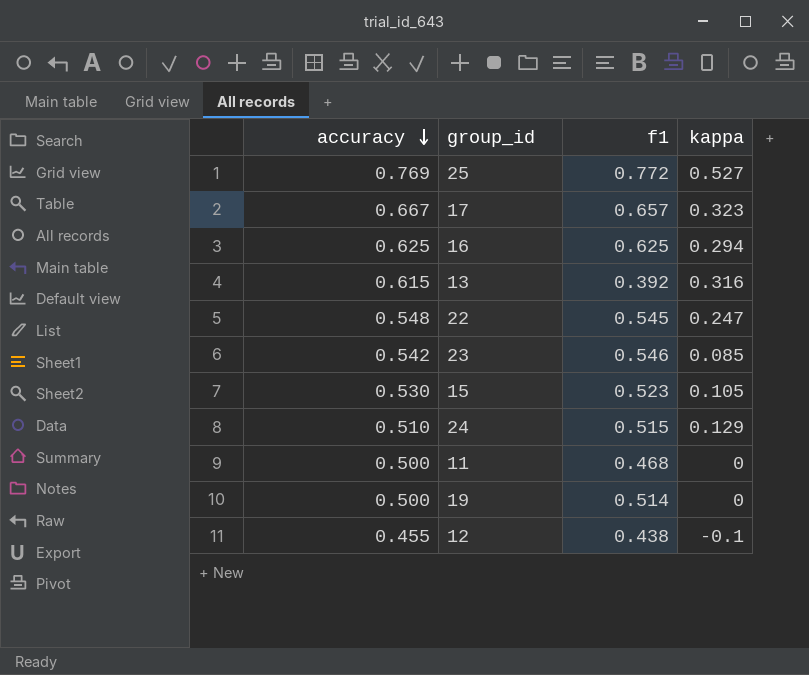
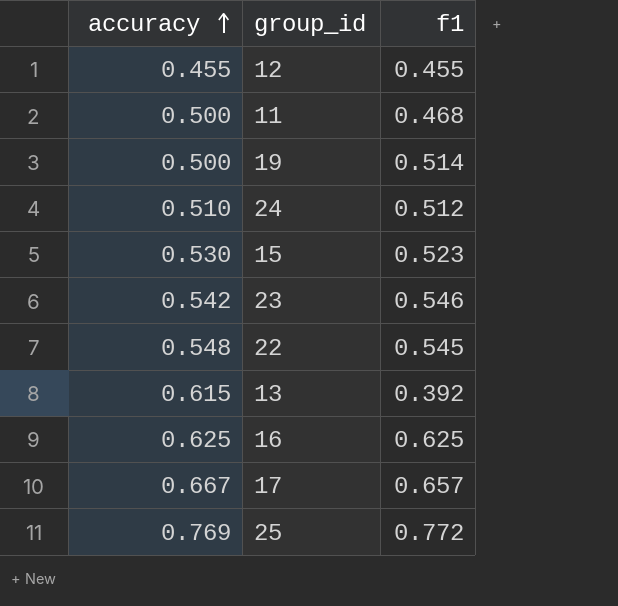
row order: accuracy descending -> accuracy ascending
column kappa | position: 4 -> none
12 | f1: 0.438 -> 0.455
24 | f1: 0.515 -> 0.512

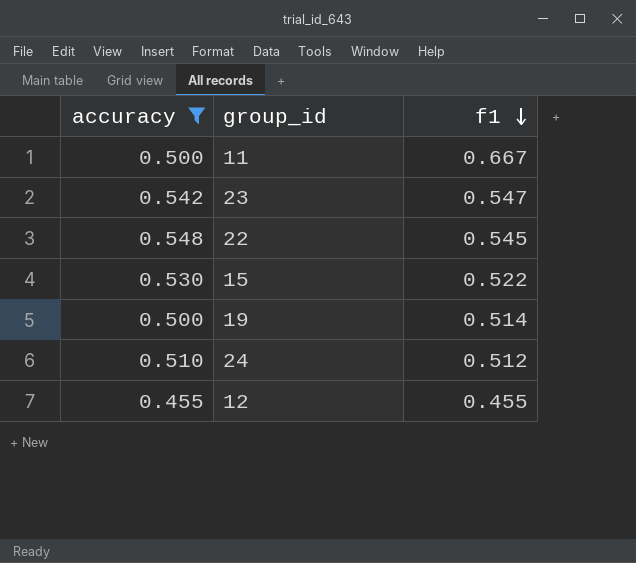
filter: none -> accuracy <= 0.548
row order: accuracy ascending -> f1 descending
11 | f1: 0.468 -> 0.667
23 | f1: 0.546 -> 0.547
15 | f1: 0.523 -> 0.522

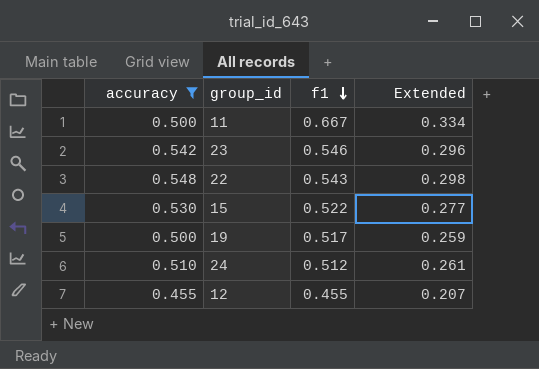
column Extended | formula: none -> [accuracy] * [f1]
23 | f1: 0.547 -> 0.546
22 | f1: 0.545 -> 0.543
19 | f1: 0.514 -> 0.517

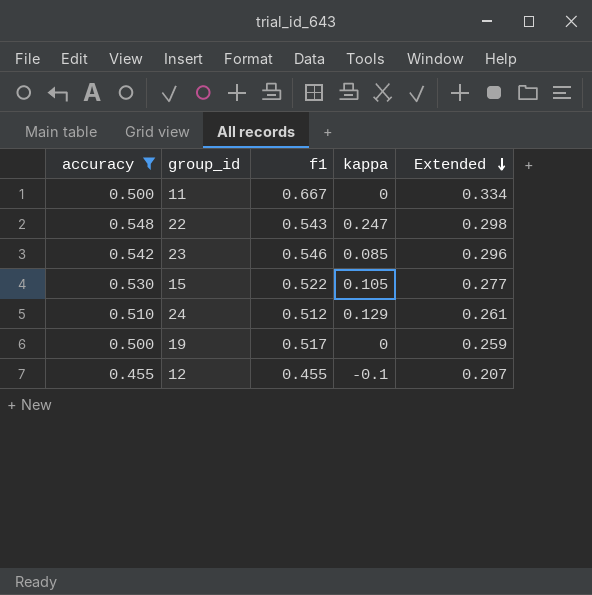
row order: f1 descending -> Extended descending
column kappa | position: none -> 4

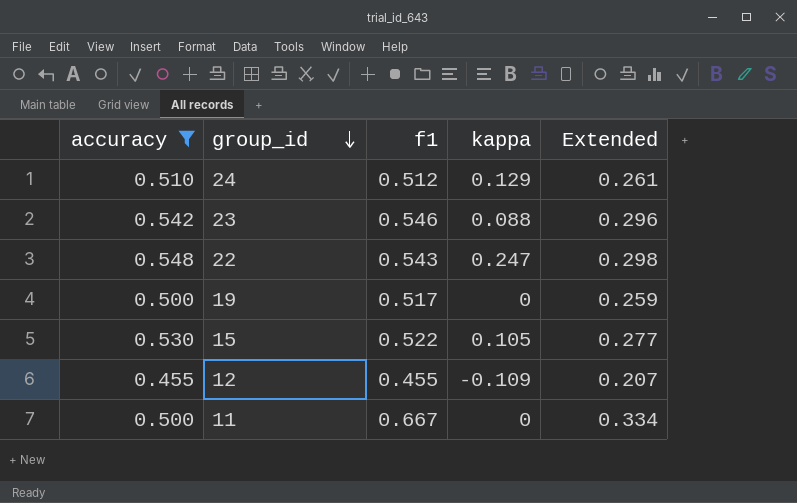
row order: Extended descending -> group_id descending
23 | kappa: 0.085 -> 0.088
12 | kappa: -0.1 -> -0.109

